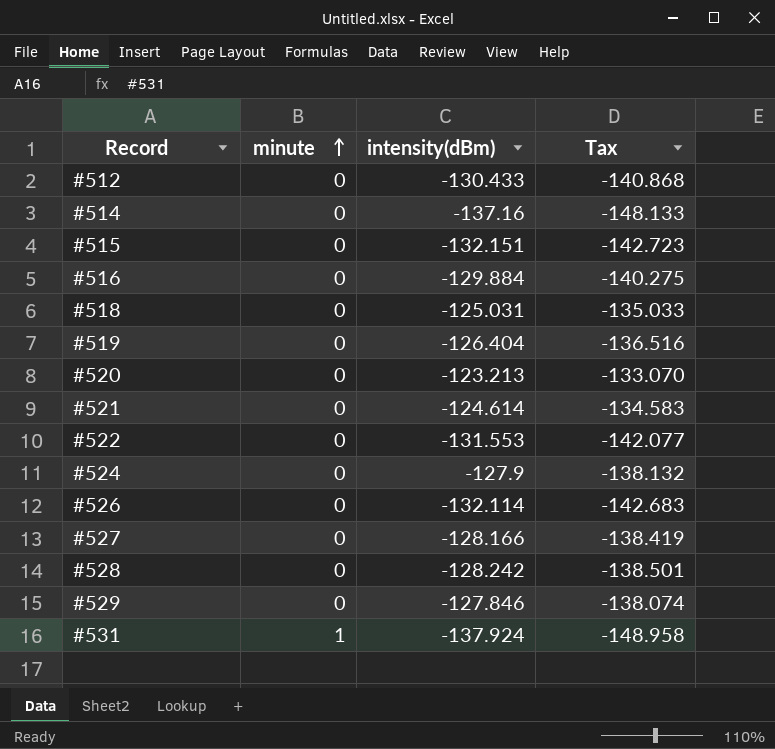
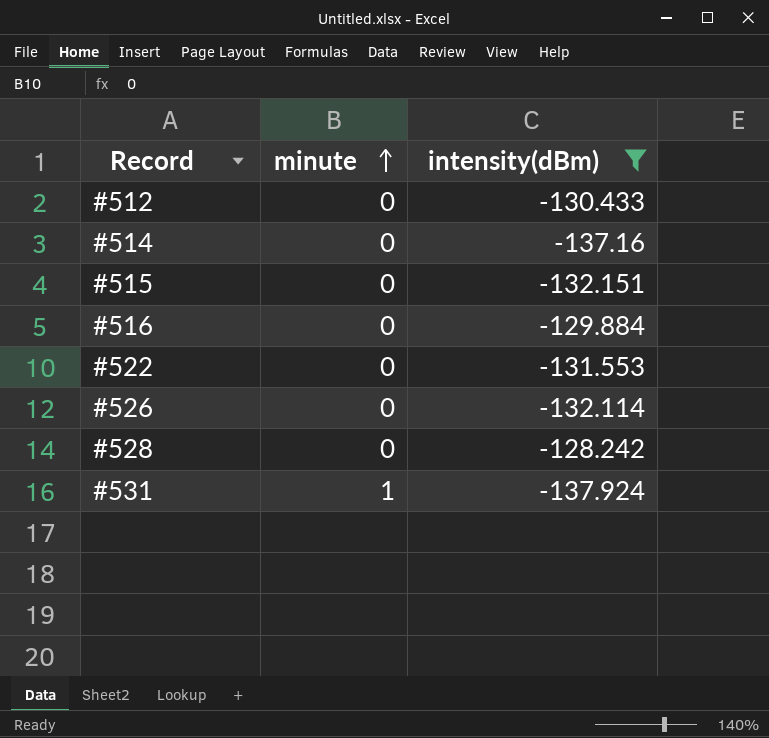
filter: none -> intensity(dBm) <= -128.242
column Tax | formula: [intensity(dBm)] * 1.08 -> none

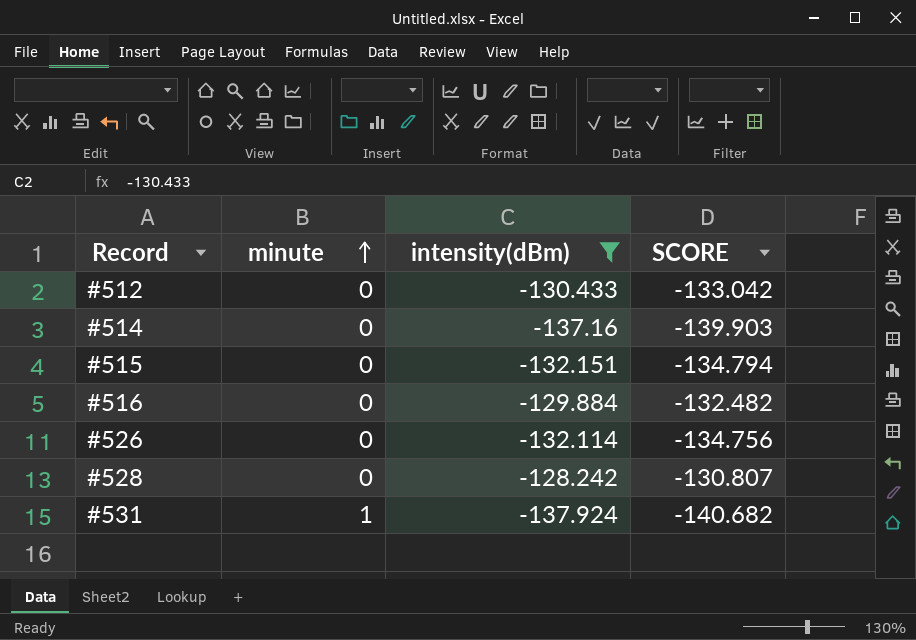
column SCORE | formula: none -> [intensity(dBm)] * 1.02
row #522: 0 | -131.553 -> none

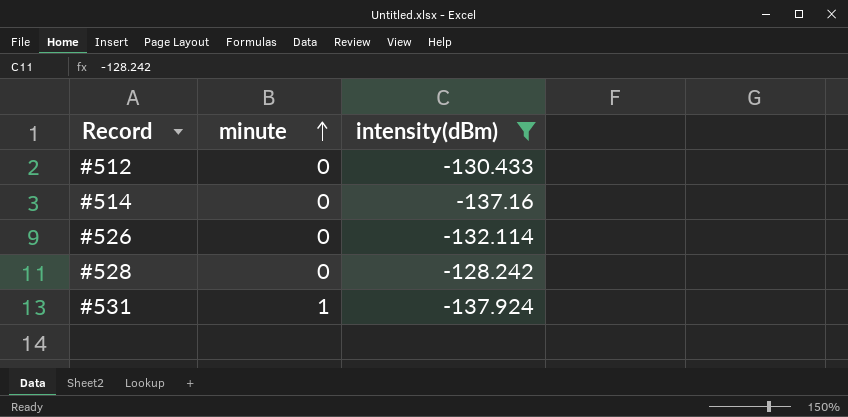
column SCORE | formula: [intensity(dBm)] * 1.02 -> none
row #515: 0 | -132.151 | -134.794 -> none
row #516: 0 | -129.884 | -132.482 -> none

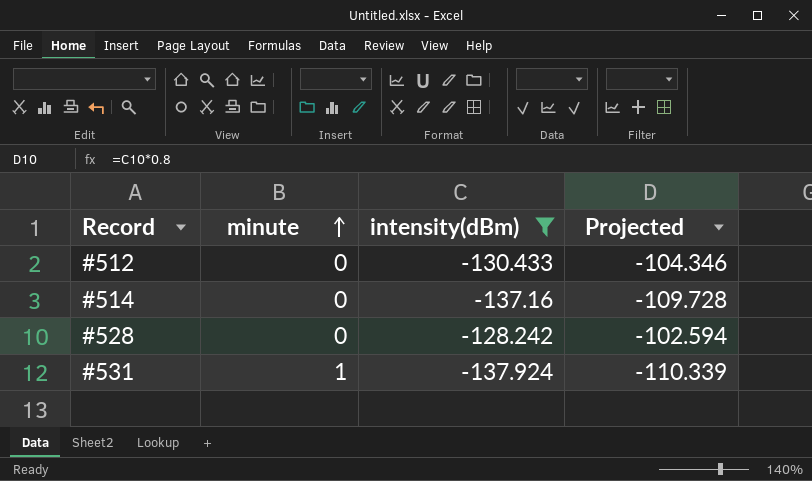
column Projected | formula: none -> [intensity(dBm)] * 0.8
row #526: 0 | -132.114 -> none

